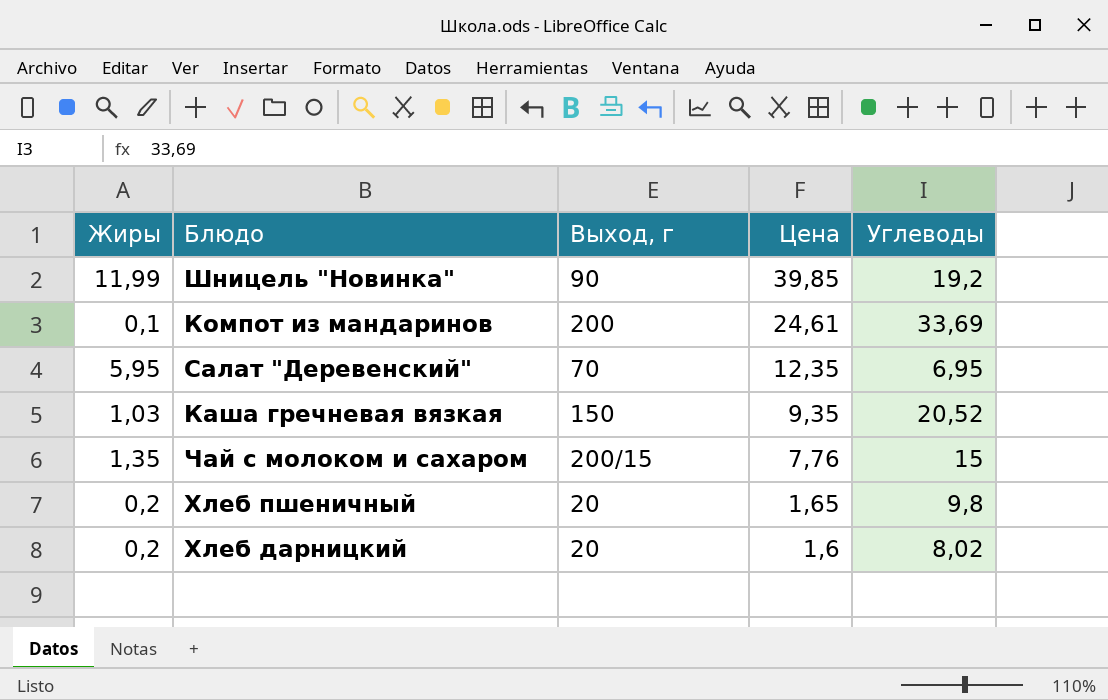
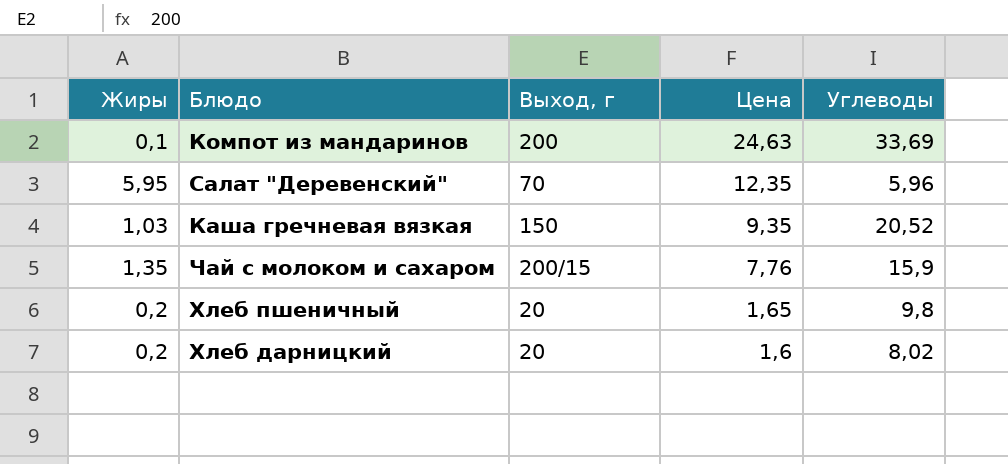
row Шницель "Новинка": 11,99 | 90 | 39,85 | 19,2 -> none
Компот из мандаринов | Цена: 24,61 -> 24,63
Салат "Деревенский" | Углеводы: 6,95 -> 5,96
Чай с молоком и сахаром | Углеводы: 15 -> 15,9

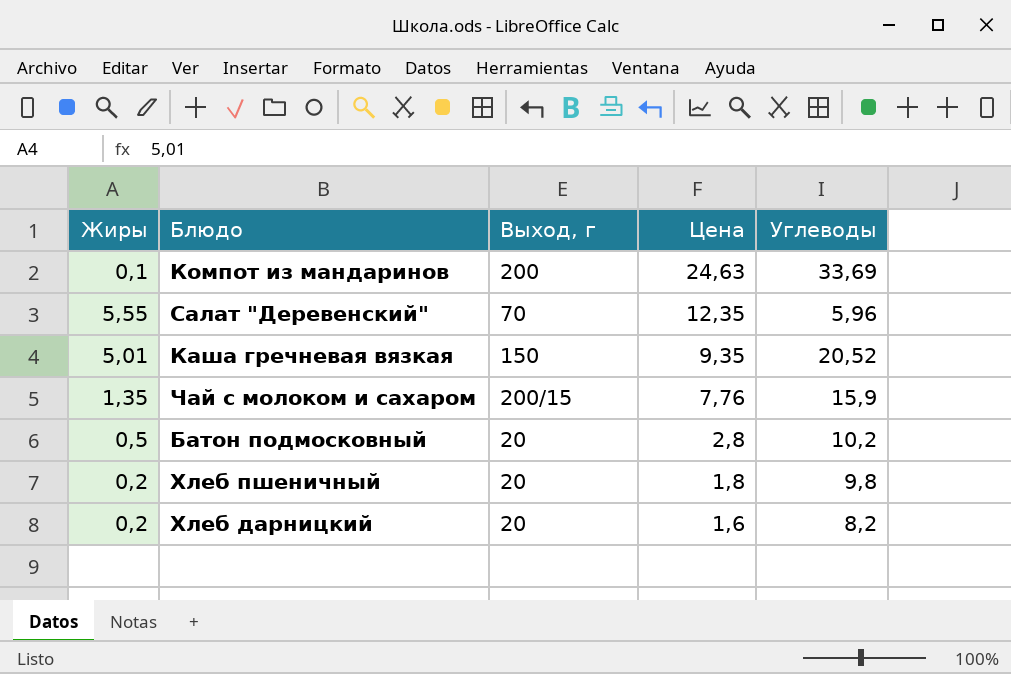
Салат "Деревенский" | Жиры: 5,95 -> 5,55
Каша гречневая вязкая | Жиры: 1,03 -> 5,01
row Батон подмосковный: none -> 0,5 | 20 | 2,8 | 10,2
Хлеб пшеничный | Цена: 1,65 -> 1,8
Хлеб дарницкий | Углеводы: 8,02 -> 8,2

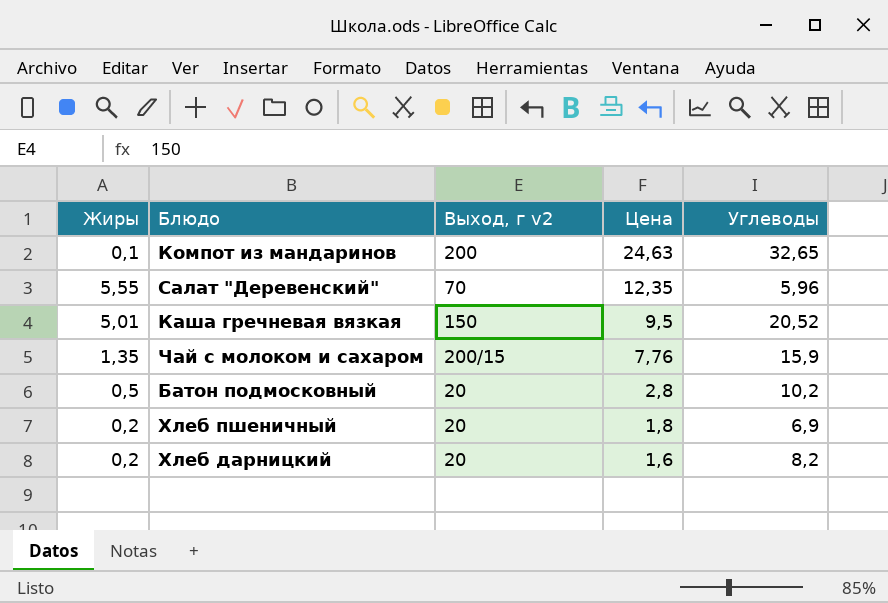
column name: Выход, г -> Выход, г v2
Компот из мандаринов | Углеводы: 33,69 -> 32,65
Каша гречневая вязкая | Цена: 9,35 -> 9,5
Хлеб пшеничный | Углеводы: 9,8 -> 6,9

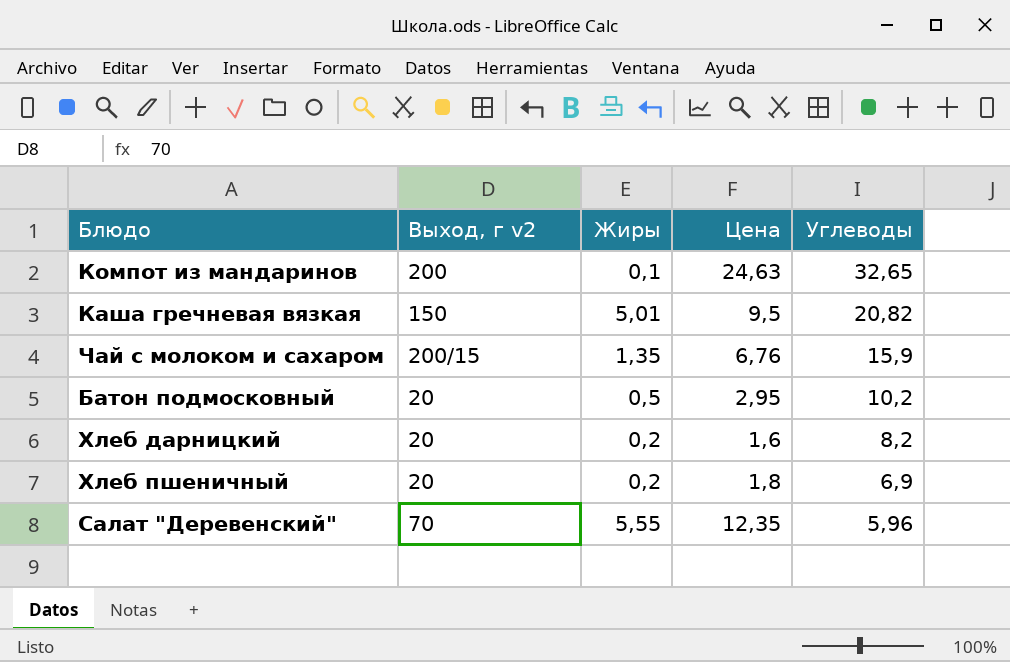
row order: Цена descending -> Углеводы descending
column Жиры | position: 1 -> 3
Каша гречневая вязкая | Углеводы: 20,52 -> 20,82
Чай с молоком и сахаром | Цена: 7,76 -> 6,76
Батон подмосковный | Цена: 2,8 -> 2,95

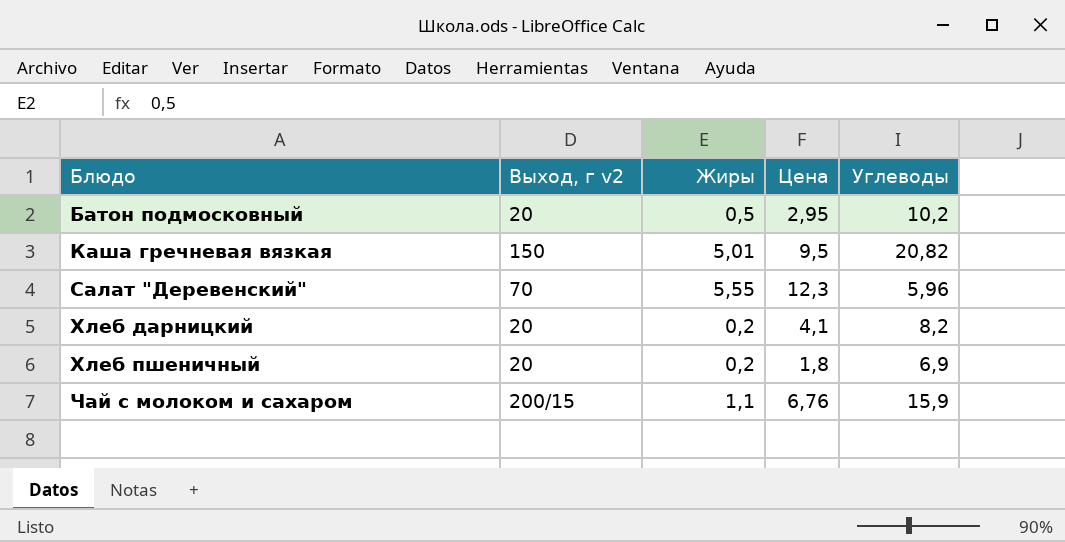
row order: Углеводы descending -> Блюдо ascending
row Компот из мандаринов: 200 | 0,1 | 24,63 | 32,65 -> none
Салат "Деревенский" | Цена: 12,35 -> 12,3
Хлеб дарницкий | Цена: 1,6 -> 4,1
Чай с молоком и сахаром | Жиры: 1,35 -> 1,1

